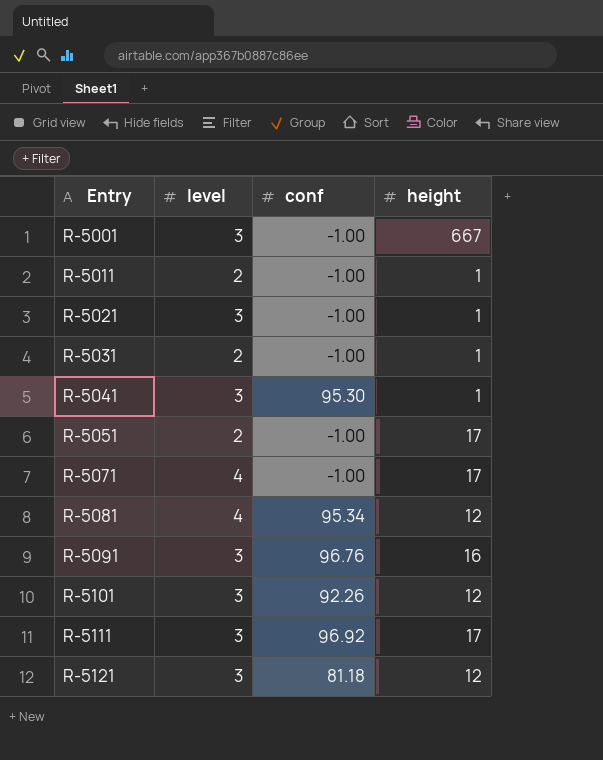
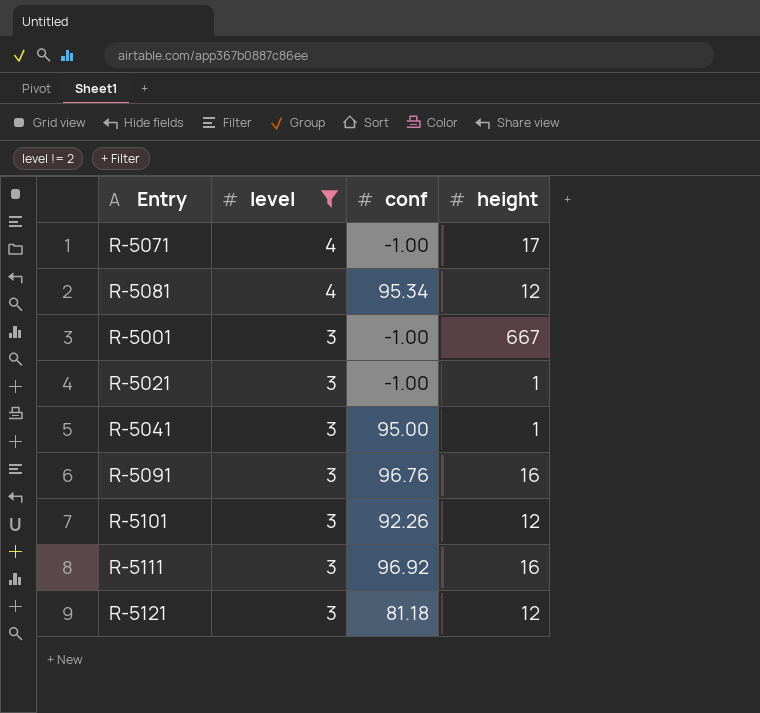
filter: none -> level != 2
row order: Entry ascending -> level descending
R-5041 | conf: 95.30 -> 95.00
R-5111 | height: 17 -> 16

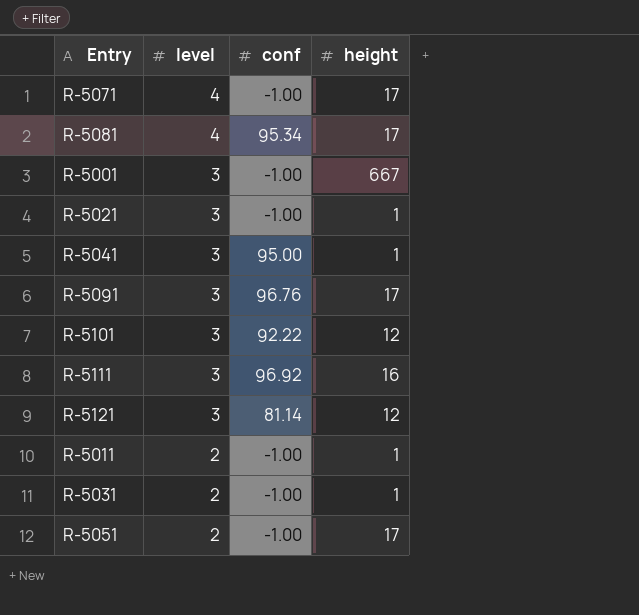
filter: level != 2 -> none
R-5081 | height: 12 -> 17
R-5091 | height: 16 -> 17
R-5101 | conf: 92.26 -> 92.22
R-5121 | conf: 81.18 -> 81.14

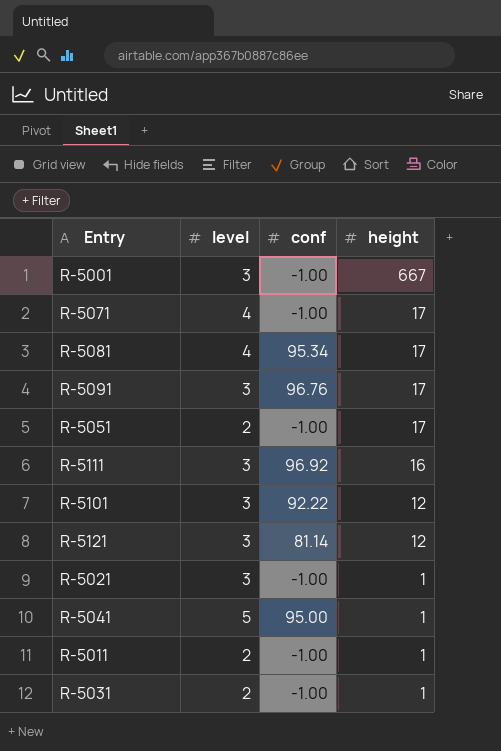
row order: level descending -> height descending
R-5041 | level: 3 -> 5

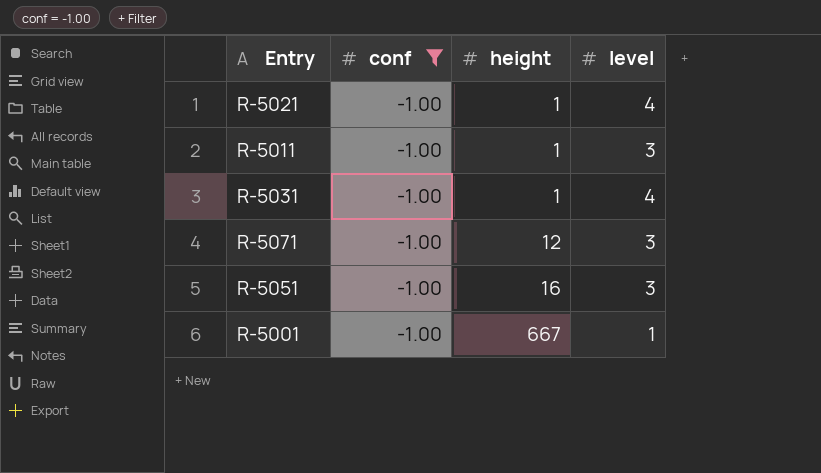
filter: none -> conf = -1.00
row order: height descending -> height ascending
column level | position: 2 -> 4
R-5021 | level: 3 -> 4
R-5011 | level: 2 -> 3
R-5031 | level: 2 -> 4
R-5071 | height: 17 -> 12
R-5071 | level: 4 -> 3
R-5051 | height: 17 -> 16
R-5051 | level: 2 -> 3
R-5001 | level: 3 -> 1

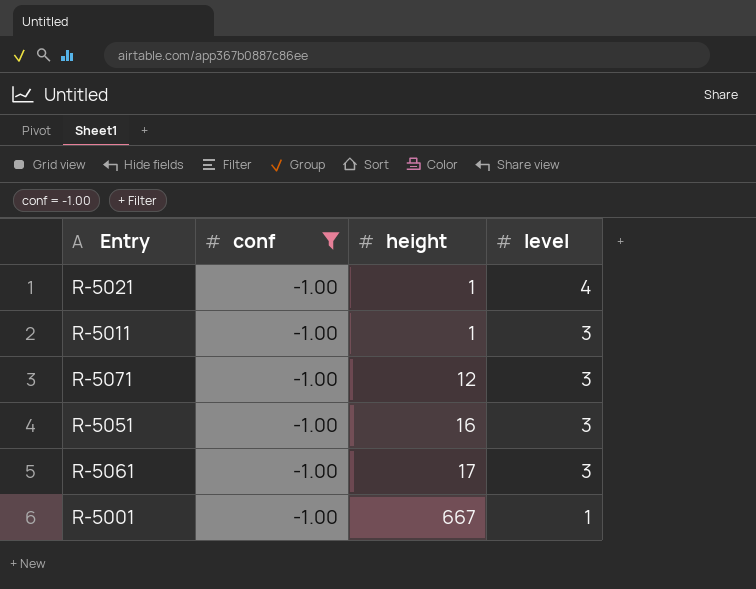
row R-5031: -1.00 | 1 | 4 -> none
row R-5061: none -> -1.00 | 17 | 3

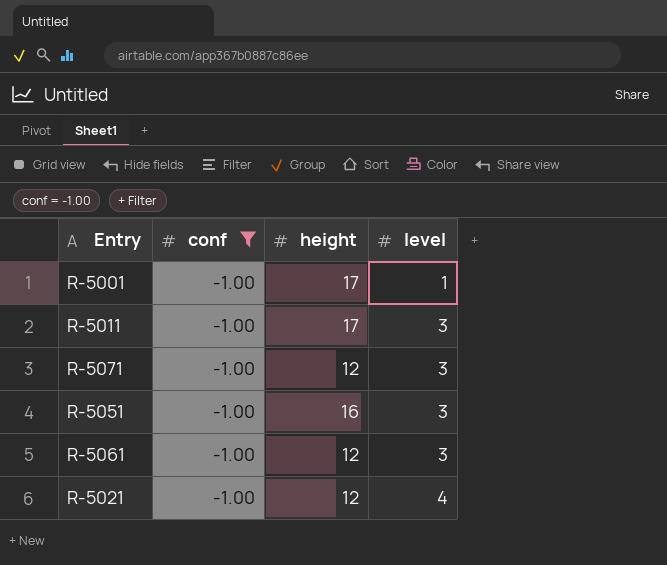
row order: height ascending -> level ascending
R-5001 | height: 667 -> 17
R-5011 | height: 1 -> 17
R-5061 | height: 17 -> 12
R-5021 | height: 1 -> 12

